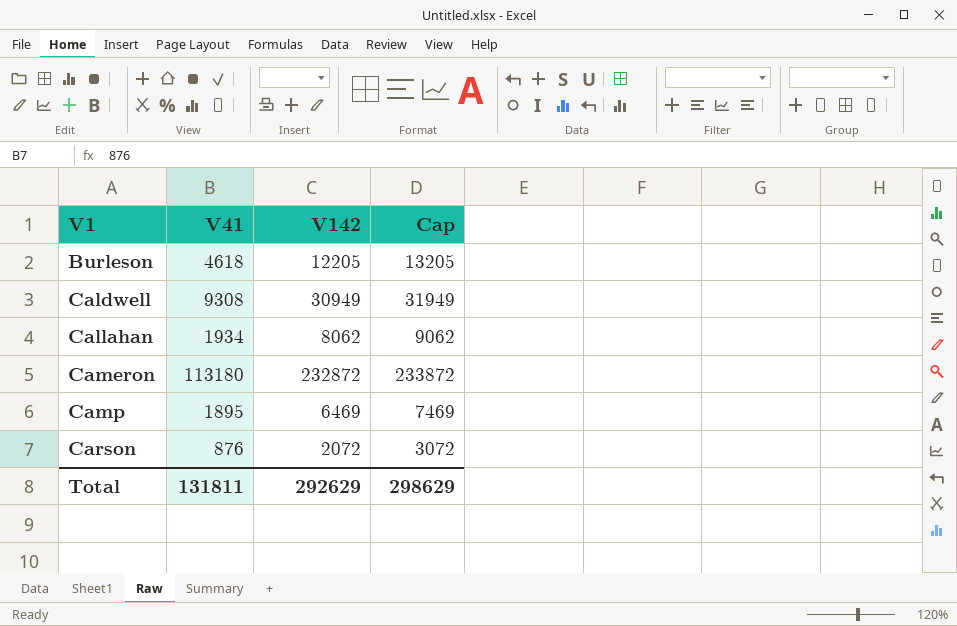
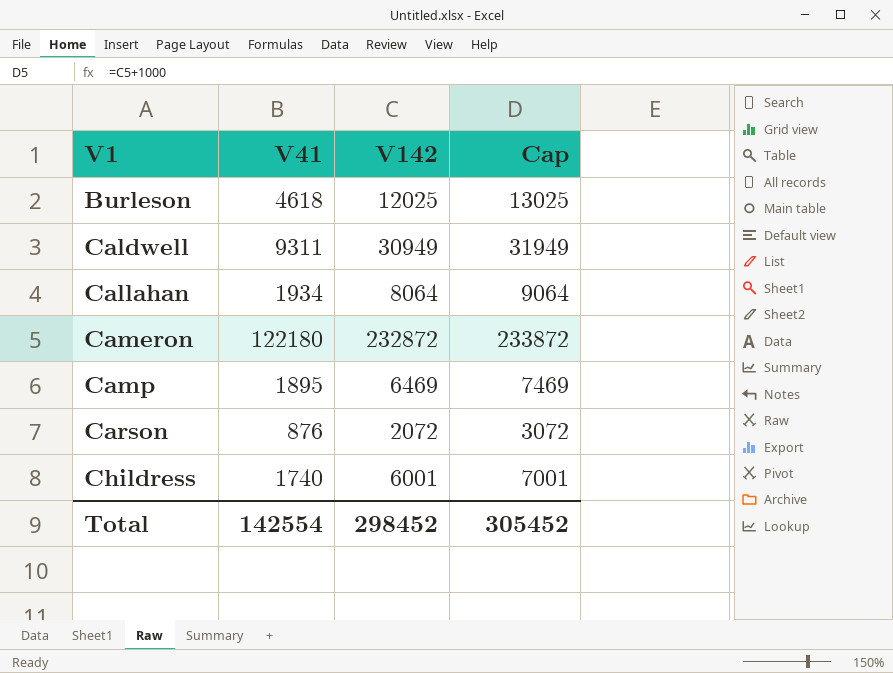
Burleson | V142: 12205 -> 12025
Burleson | Cap: 13205 -> 13025
Caldwell | V41: 9308 -> 9311
Callahan | V142: 8062 -> 8064
Callahan | Cap: 9062 -> 9064
Cameron | V41: 113180 -> 122180
row Childress: none -> 1740 | 6001 | 7001
Total | V41: 131811 -> 142554
Total | V142: 292629 -> 298452
Total | Cap: 298629 -> 305452

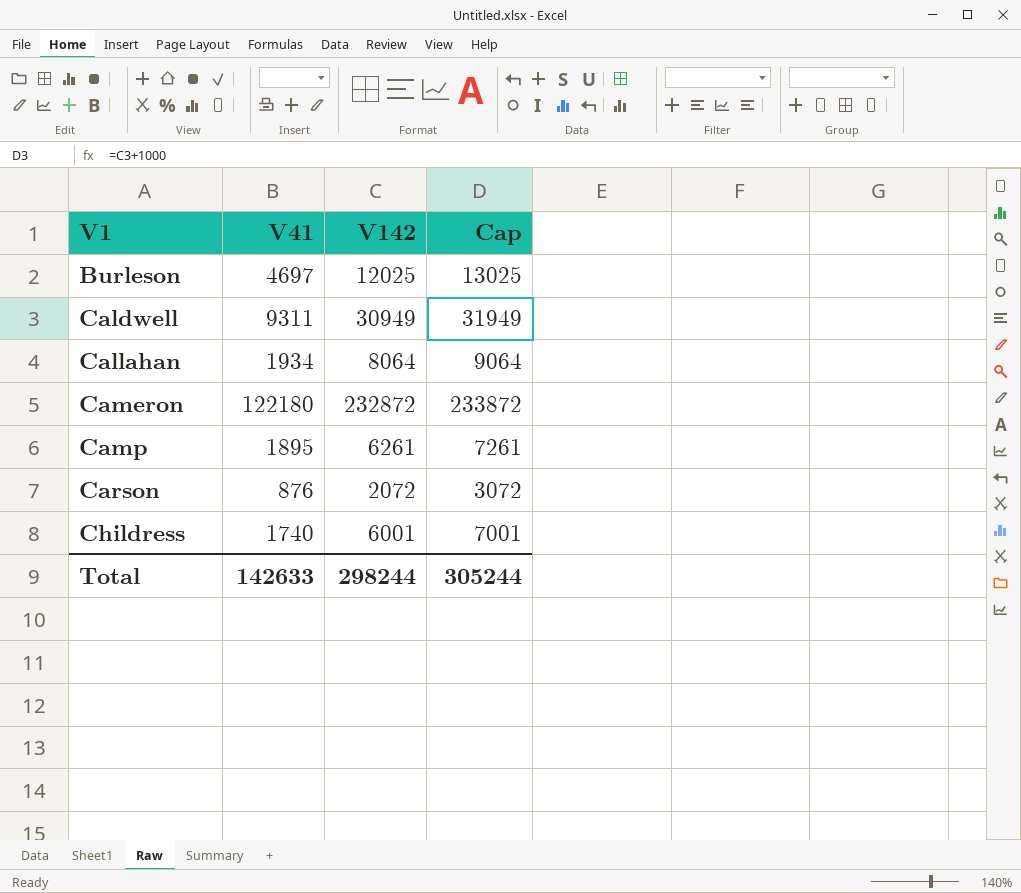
Burleson | V41: 4618 -> 4697
Camp | V142: 6469 -> 6261
Camp | Cap: 7469 -> 7261
Total | V41: 142554 -> 142633
Total | V142: 298452 -> 298244
Total | Cap: 305452 -> 305244

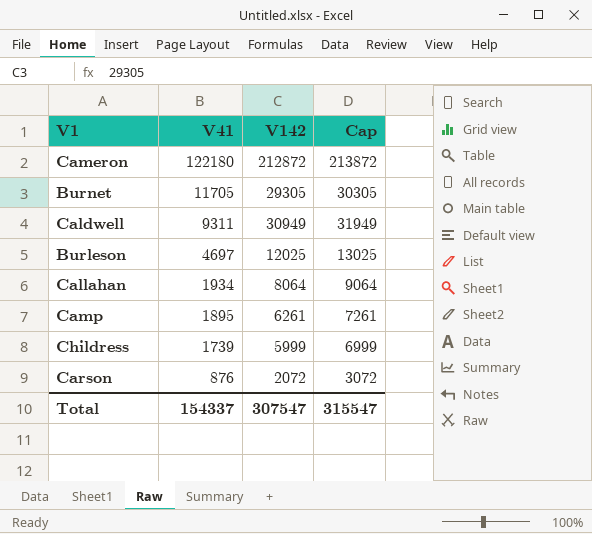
row order: V1 ascending -> V41 descending
Cameron | V142: 232872 -> 212872
Cameron | Cap: 233872 -> 213872
row Burnet: none -> 11705 | 29305 | 30305
Childress | V41: 1740 -> 1739
Childress | V142: 6001 -> 5999
Childress | Cap: 7001 -> 6999
Total | V41: 142633 -> 154337
Total | V142: 298244 -> 307547
Total | Cap: 305244 -> 315547

